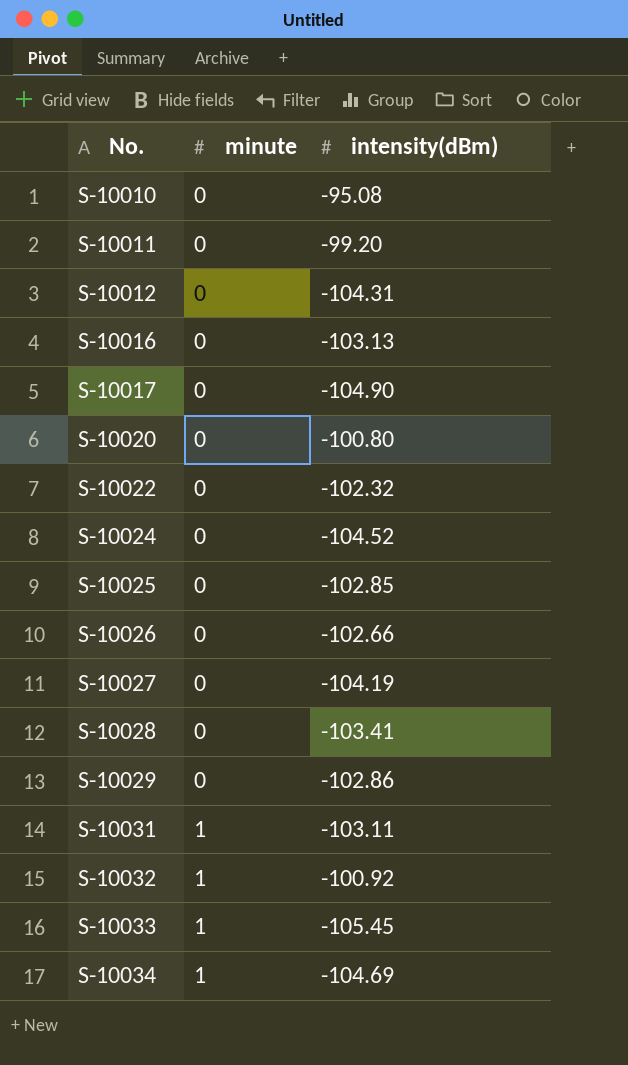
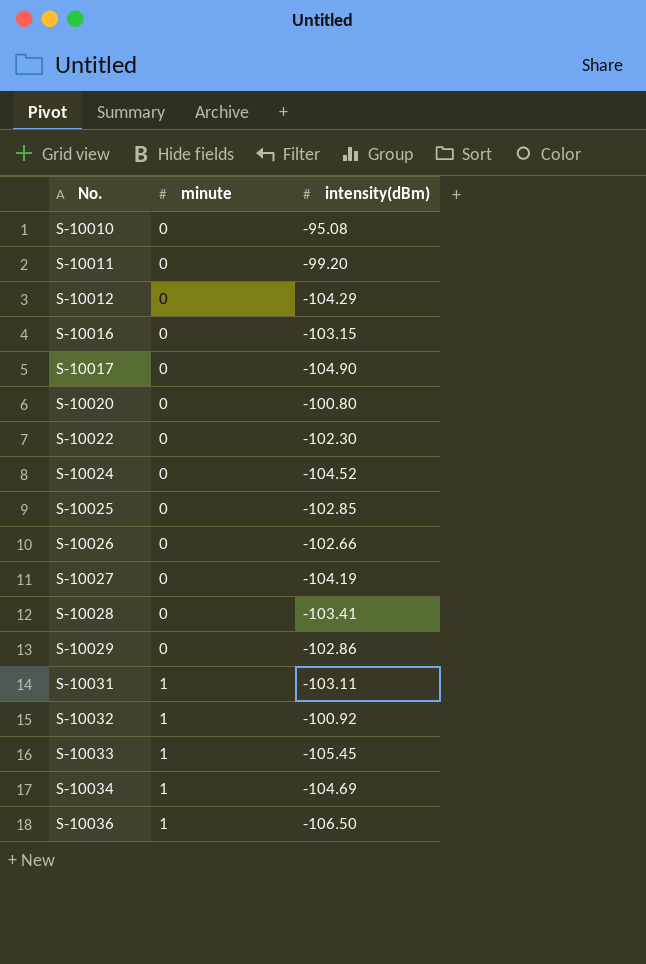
S-10012 | intensity(dBm): -104.31 -> -104.29
S-10016 | intensity(dBm): -103.13 -> -103.15
S-10022 | intensity(dBm): -102.32 -> -102.30
row S-10036: none -> 1 | -106.50

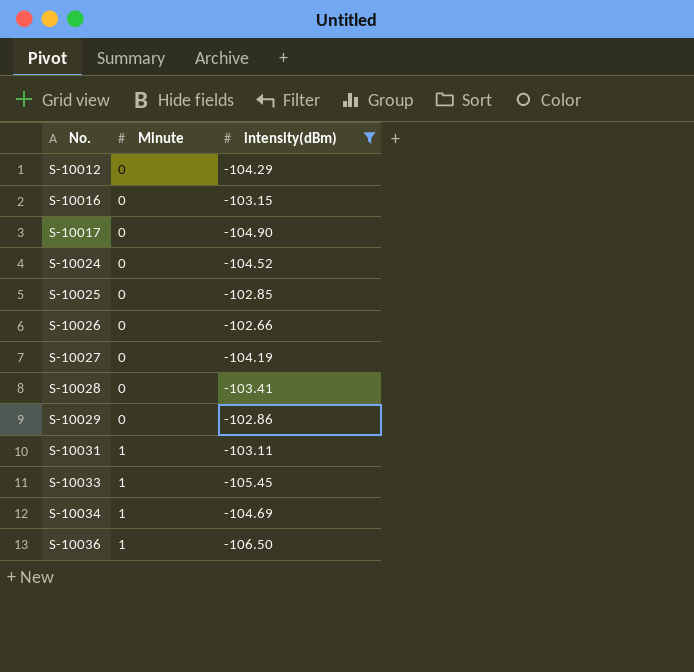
filter: none -> intensity(dBm) <= -102.66
column name: minute -> Minute

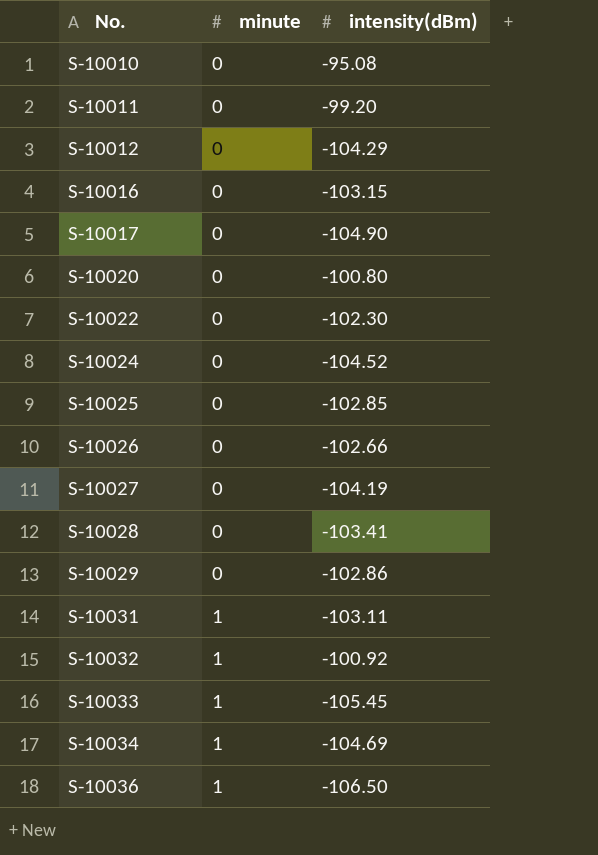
filter: intensity(dBm) <= -102.66 -> none
column name: Minute -> minute

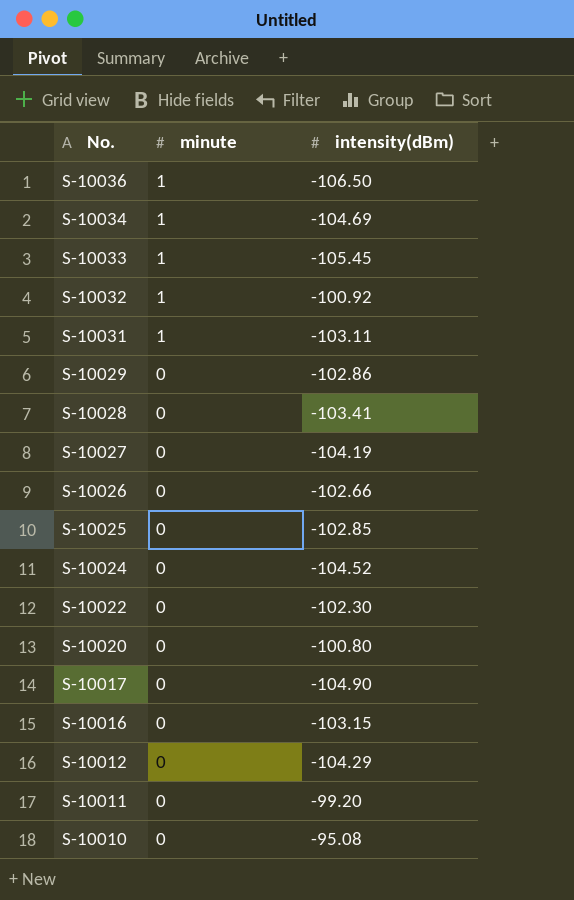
row order: No. ascending -> No. descending

